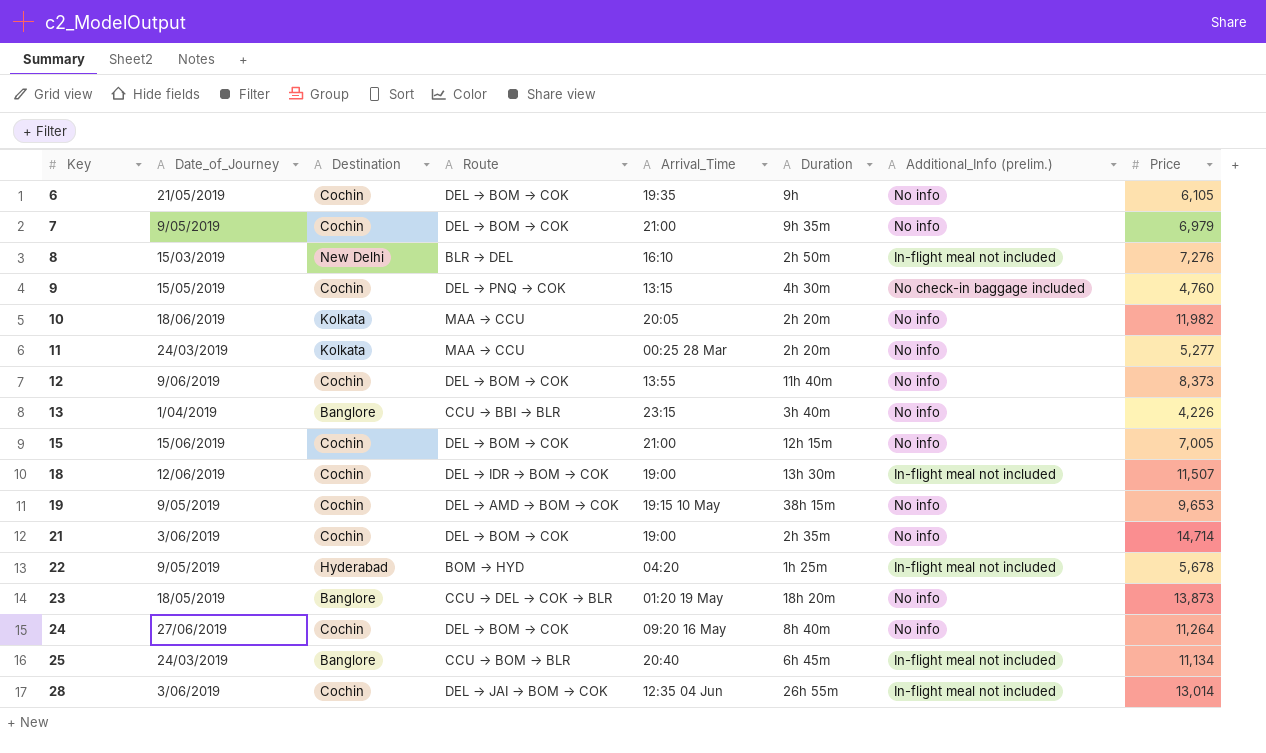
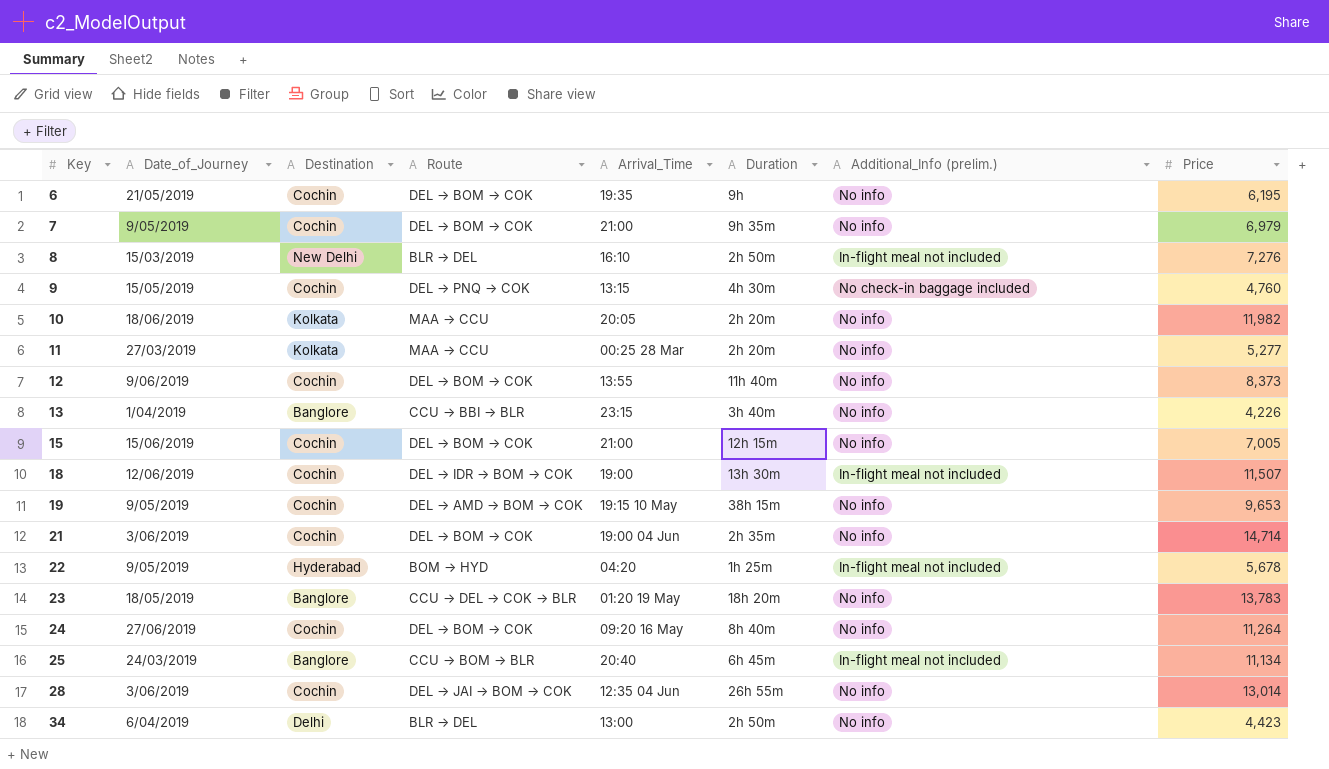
6 | Price: 6,105 -> 6,195
11 | Date_of_Journey: 24/03/2019 -> 27/03/2019
21 | Arrival_Time: 19:00 -> 19:00 04 Jun
23 | Price: 13,873 -> 13,783
28 | Additional_Info (prelim.): In-flight meal not included -> No info
row 34: none -> 6/04/2019 | Delhi | BLR → DEL | 13:00 | 2h 50m | No info | 4,423

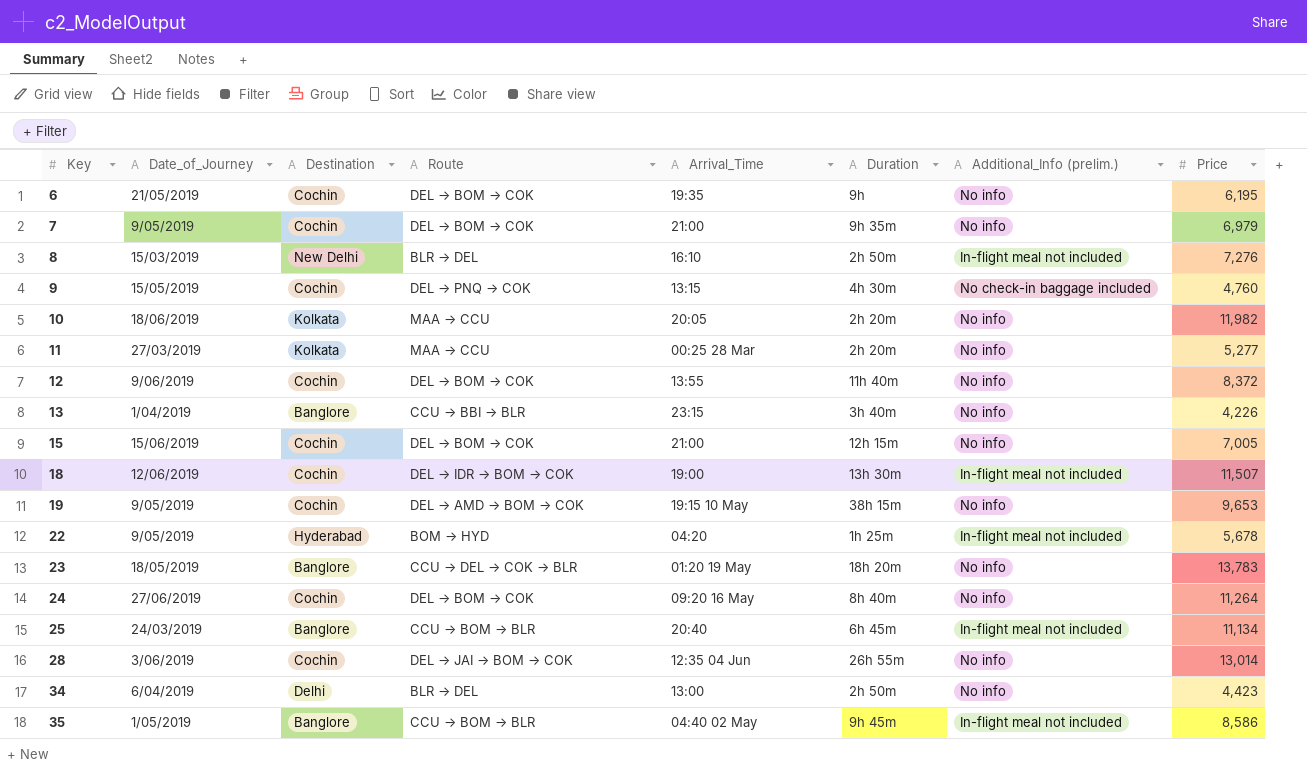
row 21: 3/06/2019 | Cochin | DEL → BOM → COK | 19:00 04 Jun | 2h 35m | No info | 14,714 -> none
12 | Price: 8,373 -> 8,372
row 35: none -> 1/05/2019 | Banglore | CCU → BOM → BLR | 04:40 02 May | 9h 45m | In-flight meal not included | 8,586

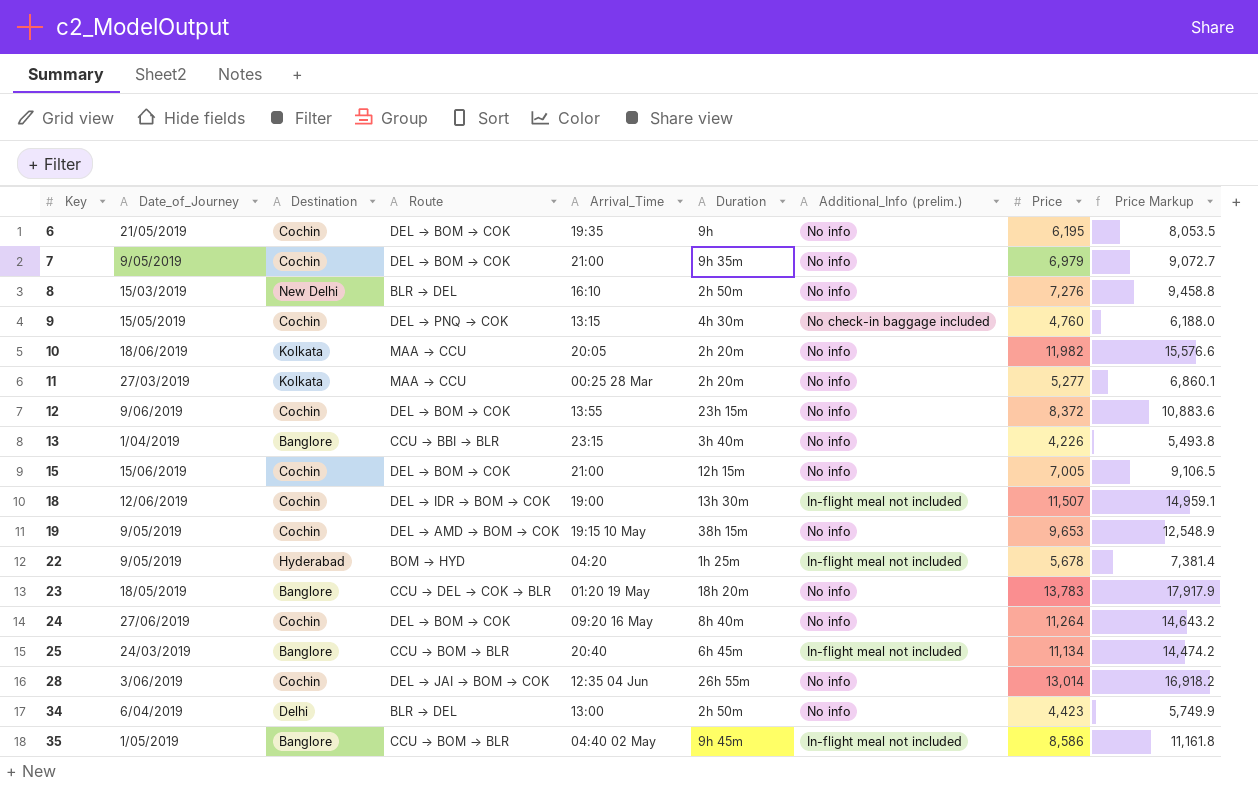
column Price Markup | formula: none -> [Price] * 1.3
8 | Additional_Info (prelim.): In-flight meal not included -> No info
12 | Duration: 11h 40m -> 23h 15m

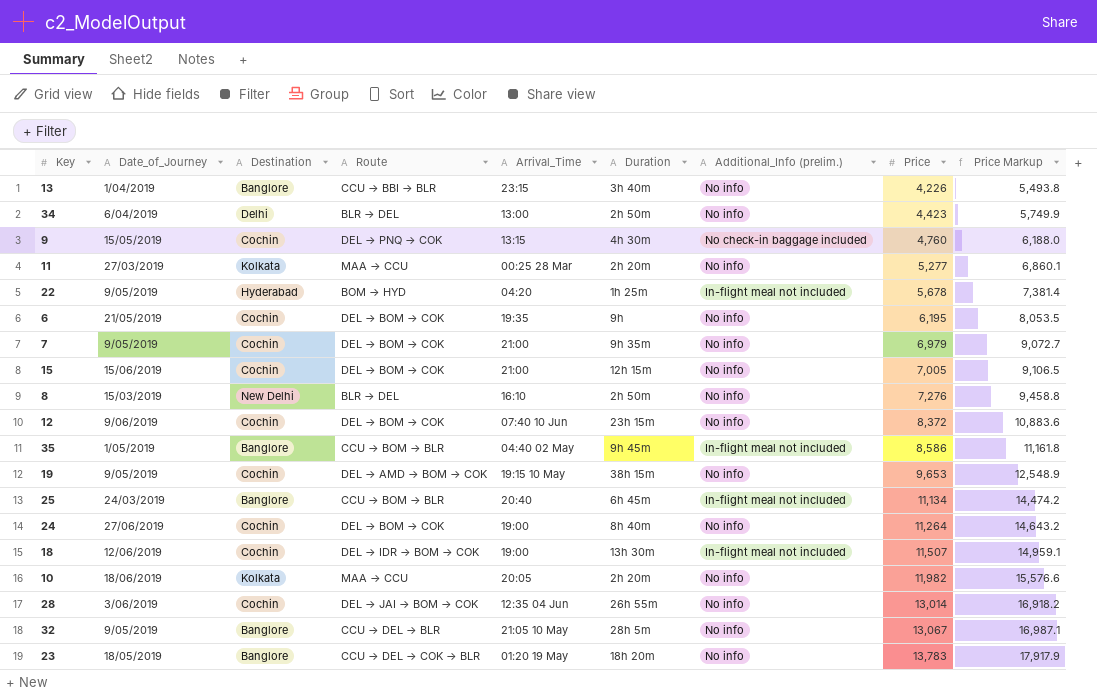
row order: Key ascending -> Price ascending
12 | Arrival_Time: 13:55 -> 07:40 10 Jun
24 | Arrival_Time: 09:20 16 May -> 19:00
row 32: none -> 9/05/2019 | Banglore | CCU → DEL → BLR | 21:05 10 May | 28h 5m | No info | 13,067 | 16,987.1

